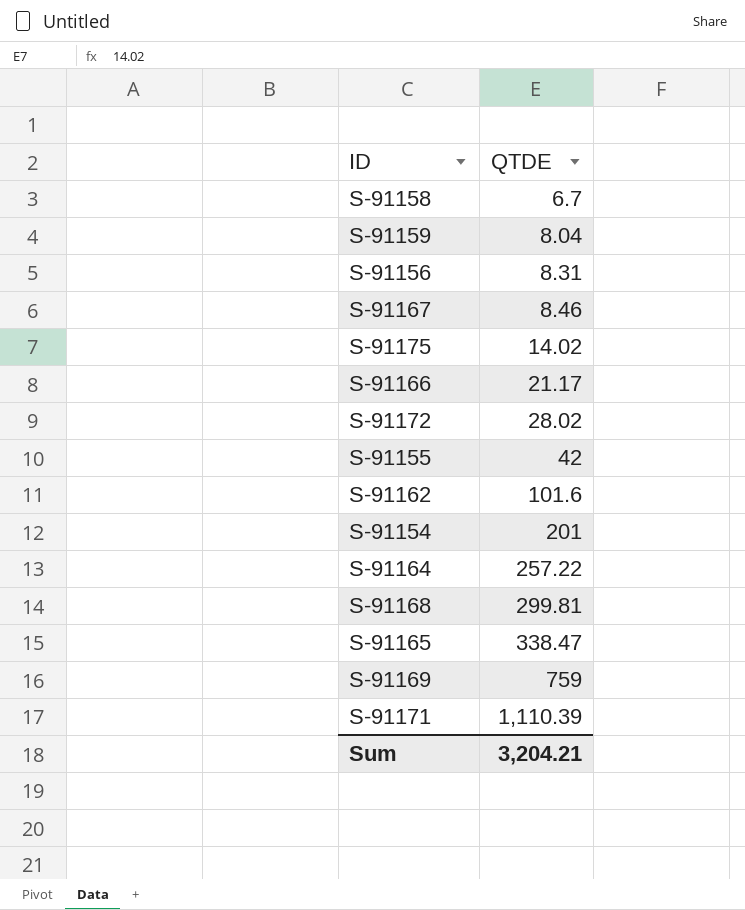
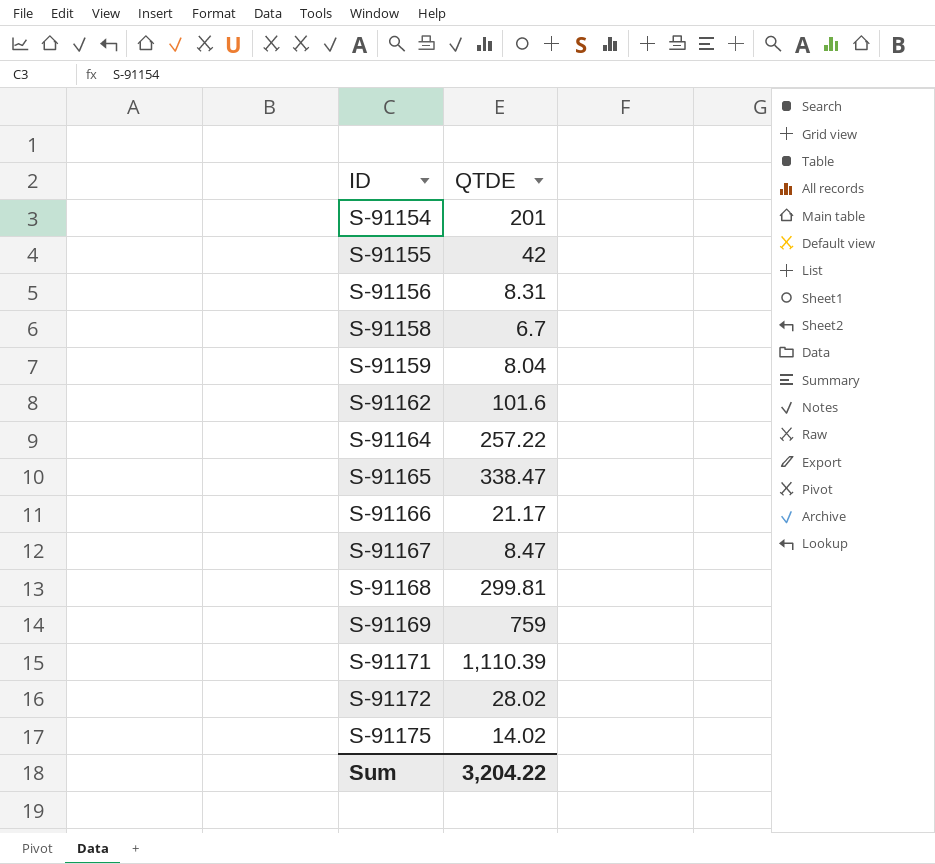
row order: QTDE ascending -> ID ascending
S-91167 | QTDE: 8.46 -> 8.47
Sum | QTDE: 3,204.21 -> 3,204.22

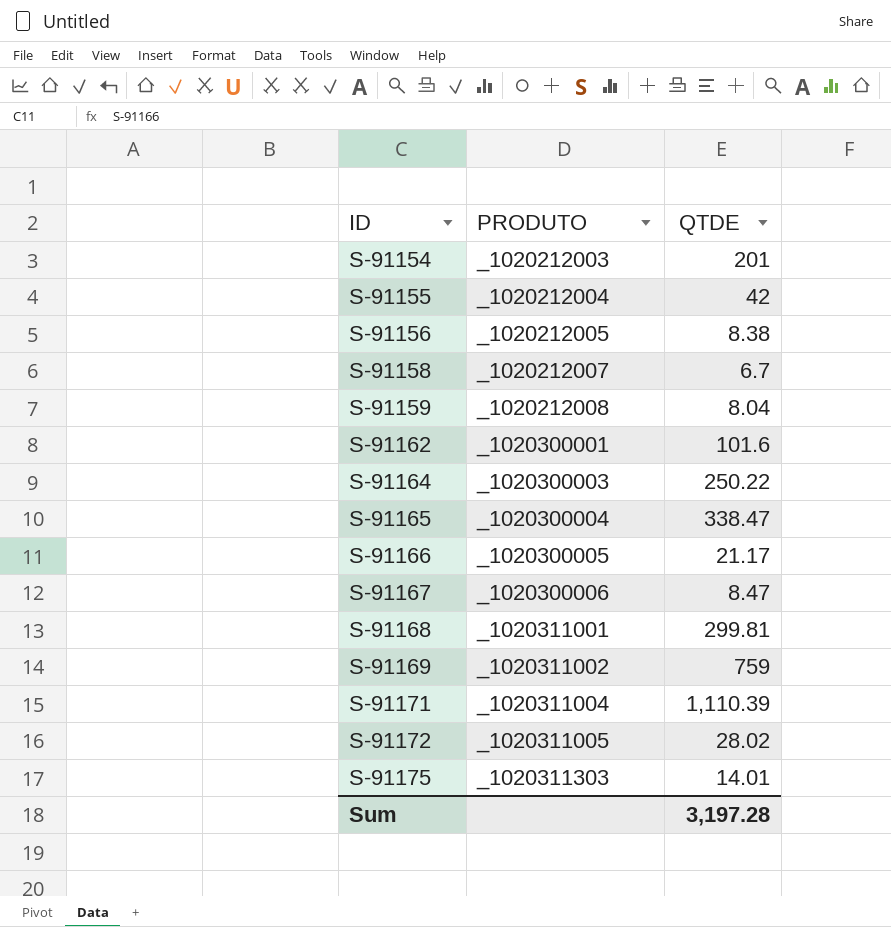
column PRODUTO | position: none -> 2
S-91156 | QTDE: 8.31 -> 8.38
S-91164 | QTDE: 257.22 -> 250.22
S-91175 | QTDE: 14.02 -> 14.01
Sum | QTDE: 3,204.22 -> 3,197.28

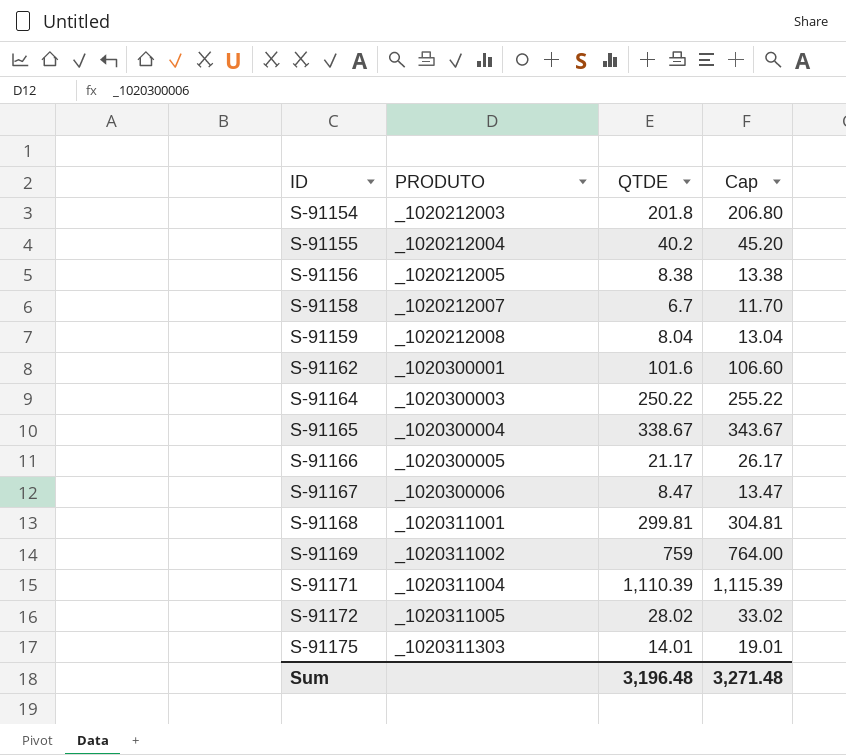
column Cap | formula: none -> [QTDE] + 5
S-91154 | QTDE: 201 -> 201.8
S-91155 | QTDE: 42 -> 40.2
S-91165 | QTDE: 338.47 -> 338.67
Sum | QTDE: 3,197.28 -> 3,196.48

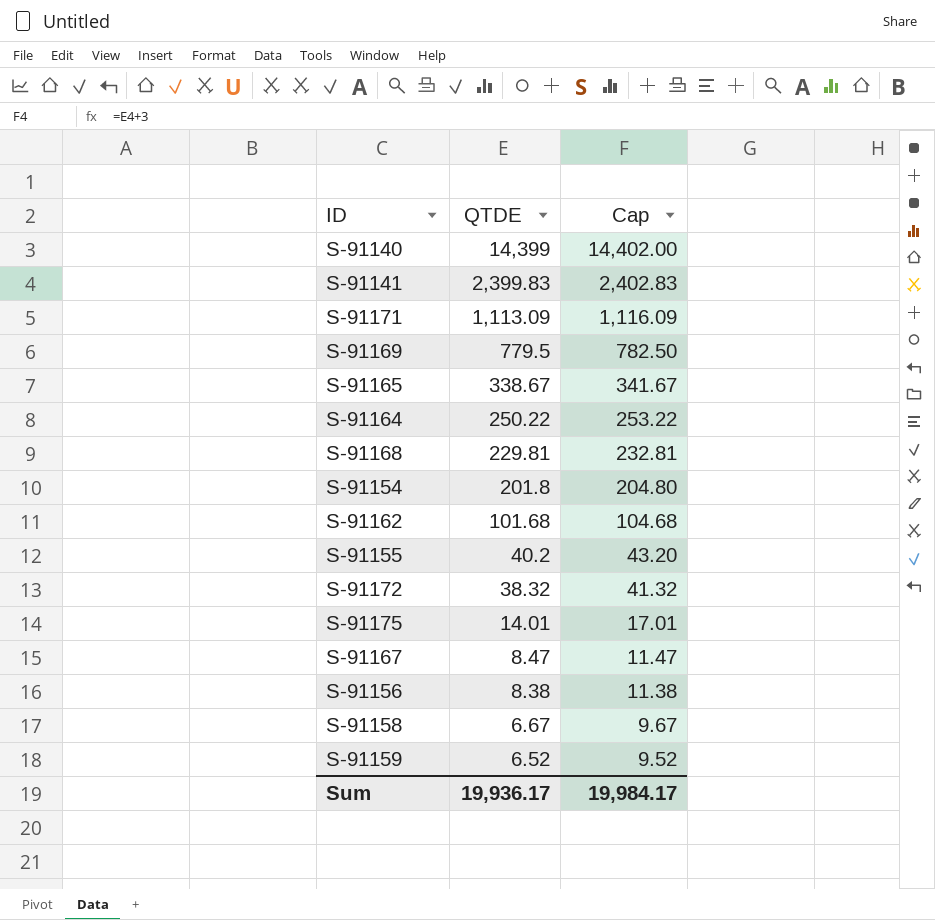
row order: ID ascending -> QTDE descending
column PRODUTO | position: 2 -> none
column Cap | formula: [QTDE] + 5 -> [QTDE] + 3
row S-91166: _1020300005 | 21.17 | 26.17 -> none
row S-91140: none -> 14,399 | 14,402.00
row S-91141: none -> 2,399.83 | 2,402.83
S-91171 | QTDE: 1,110.39 -> 1,113.09
S-91169 | QTDE: 759 -> 779.5
S-91168 | QTDE: 299.81 -> 229.81
S-91162 | QTDE: 101.6 -> 101.68
S-91172 | QTDE: 28.02 -> 38.32
S-91158 | QTDE: 6.7 -> 6.67
S-91159 | QTDE: 8.04 -> 6.52
Sum | QTDE: 3,196.48 -> 19,936.17
Sum | Cap: 3,271.48 -> 19,984.17

